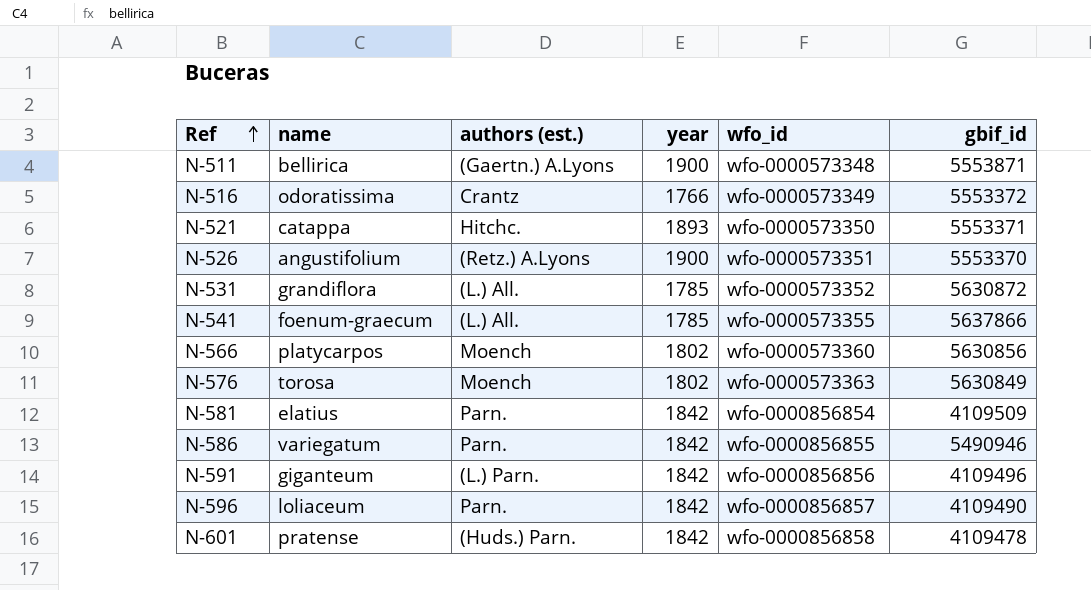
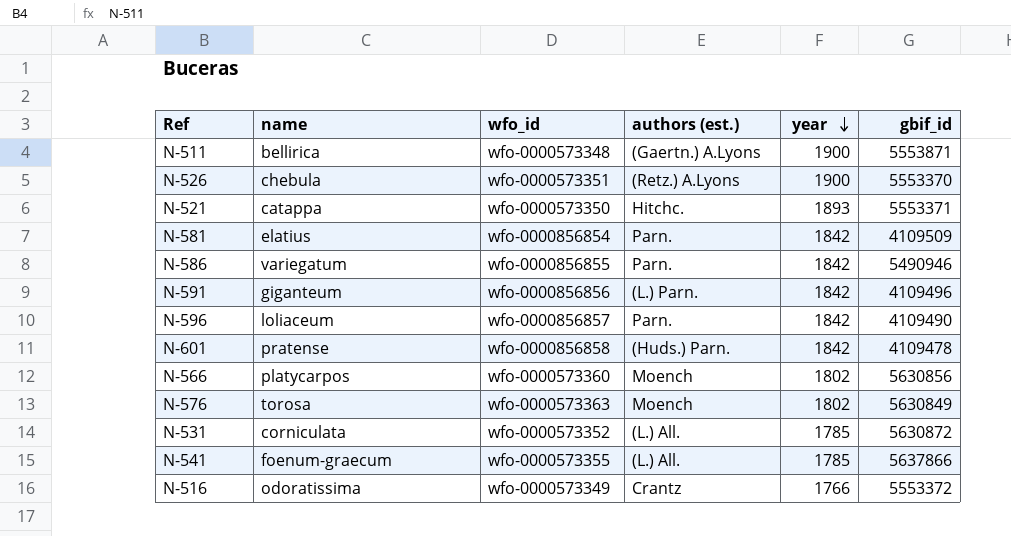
row order: Ref ascending -> year descending
column wfo_id | position: 5 -> 3
N-526 | name: angustifolium -> chebula
N-531 | name: grandiflora -> corniculata

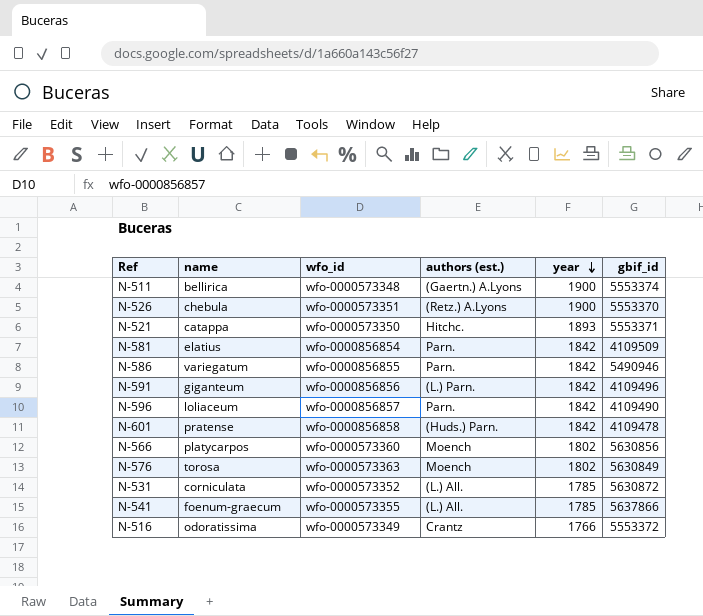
N-511 | gbif_id: 5553871 -> 5553374

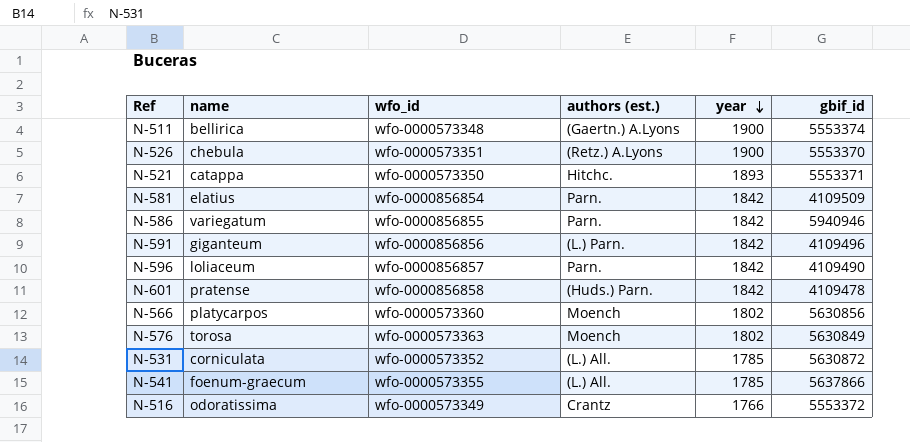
N-586 | gbif_id: 5490946 -> 5940946

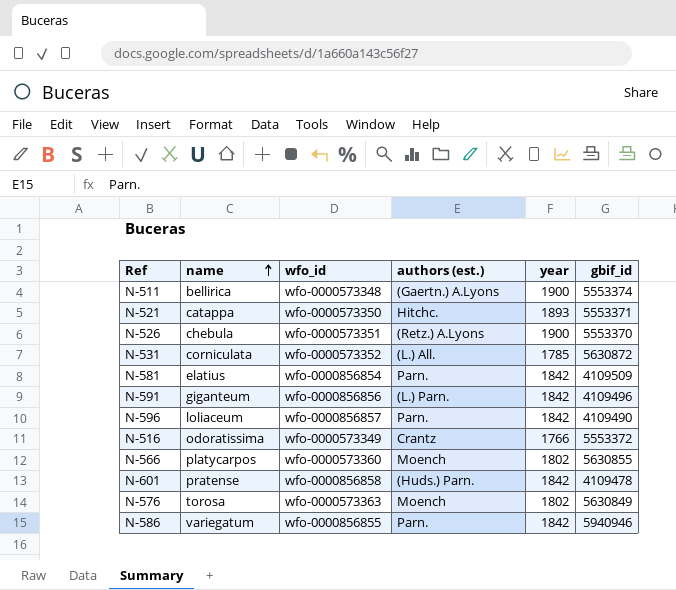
row order: year descending -> name ascending
row N-541: foenum-graecum | wfo-0000573355 | (L.) All. | 1785 | 5637866 -> none
N-566 | gbif_id: 5630856 -> 5630855

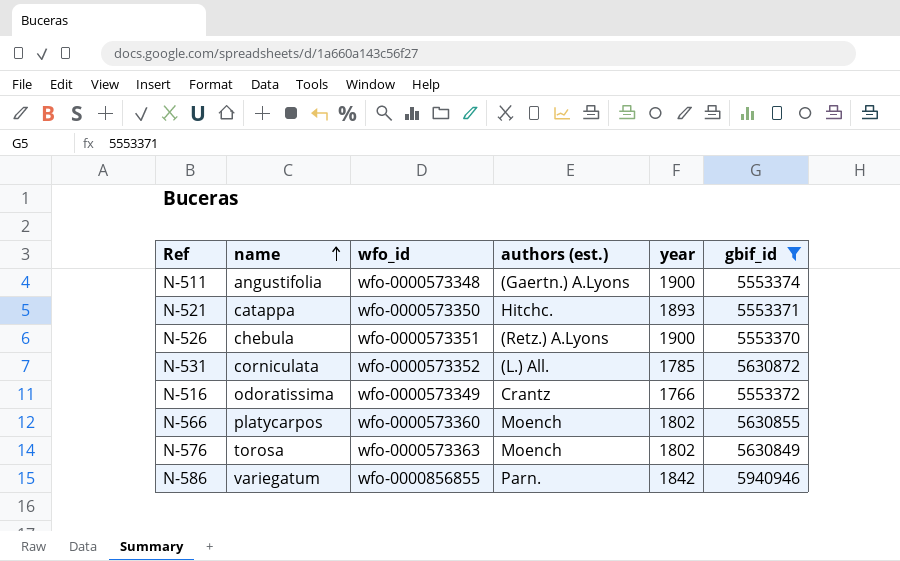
filter: none -> gbif_id >= 5553370
N-511 | name: bellirica -> angustifolia

